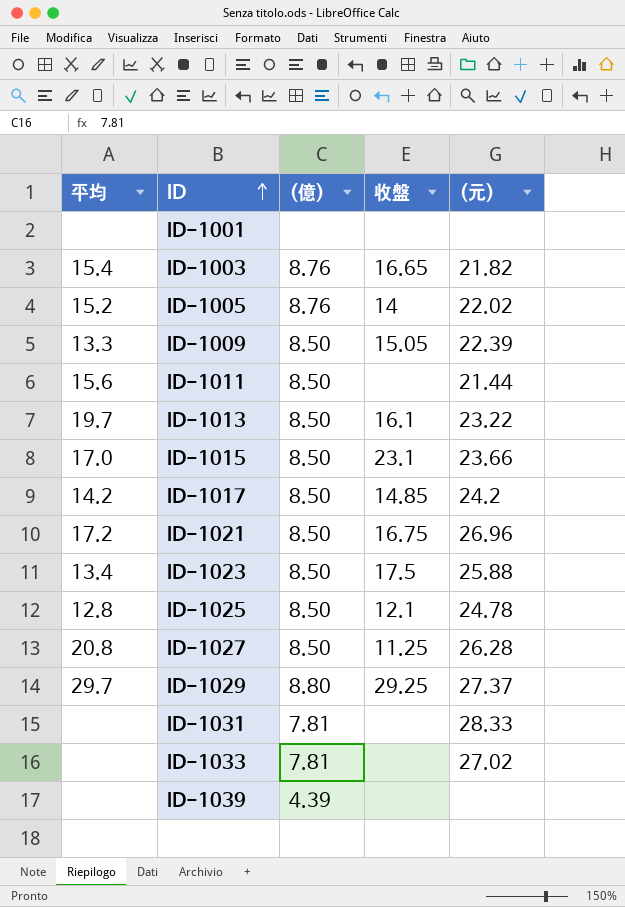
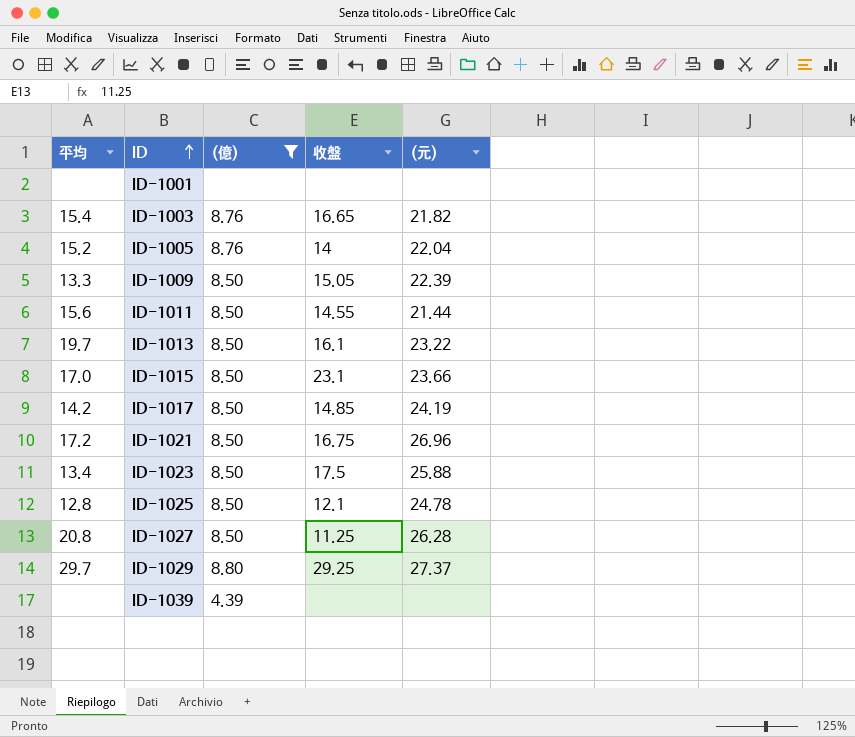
filter: none -> (億) != 7.81
ID-1005 | (元): 22.02 -> 22.04
ID-1011 | 收盤: none -> 14.55
ID-1017 | (元): 24.2 -> 24.19

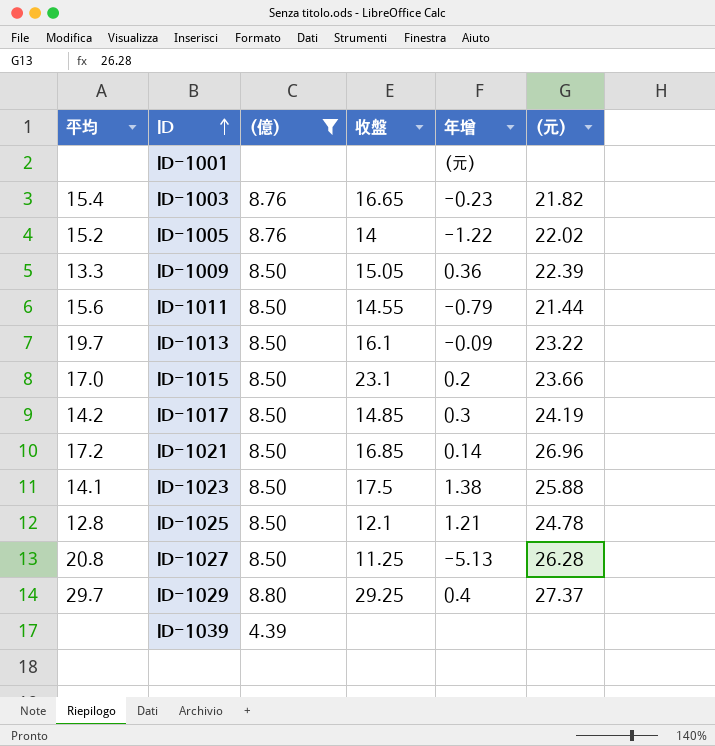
column 年增 | position: none -> 5
ID-1005 | (元): 22.04 -> 22.02
ID-1021 | 收盤: 16.75 -> 16.85
ID-1023 | 平均: 13.4 -> 14.1

